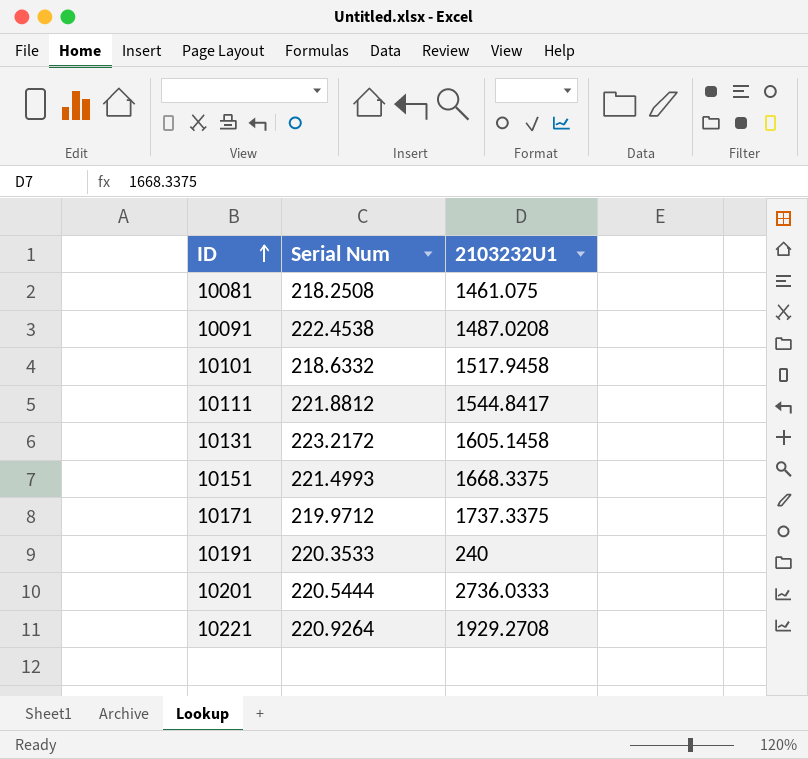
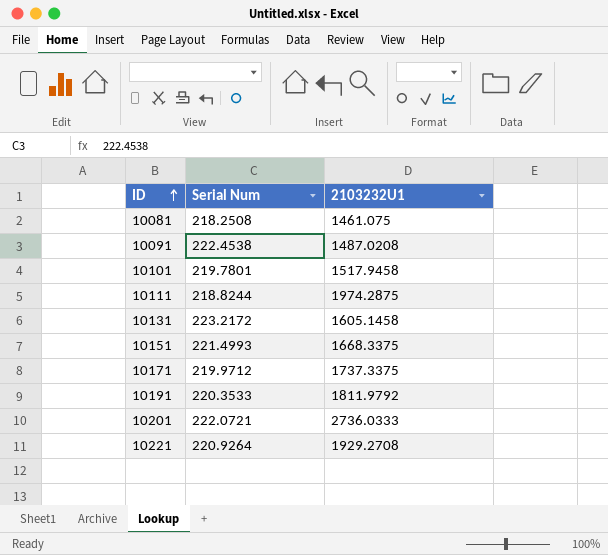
10101 | Serial Num: 218.6332 -> 219.7801
10111 | Serial Num: 221.8812 -> 218.8244
10111 | 2103232U1: 1544.8417 -> 1974.2875
10191 | 2103232U1: 240 -> 1811.9792
10201 | Serial Num: 220.5444 -> 222.0721

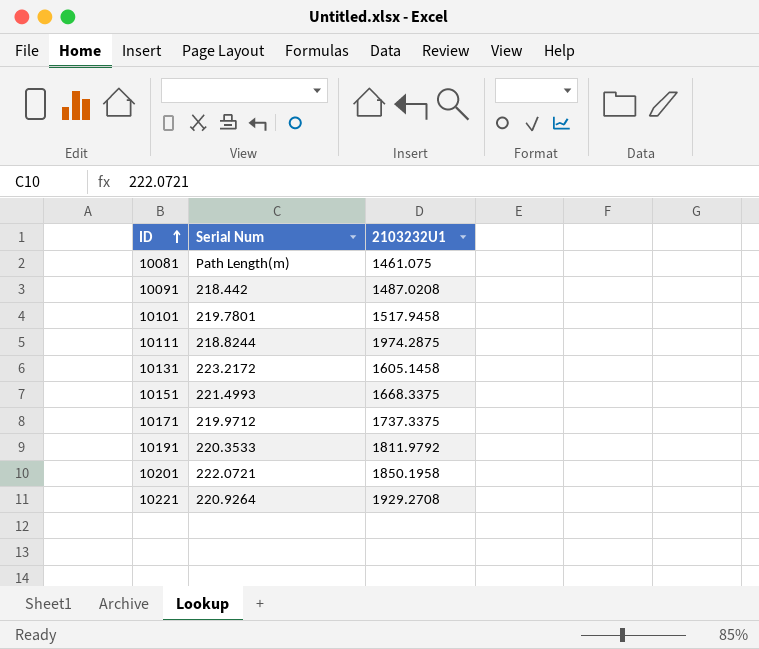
10081 | Serial Num: 218.2508 -> Path Length(m)
10091 | Serial Num: 222.4538 -> 218.442
10201 | 2103232U1: 2736.0333 -> 1850.1958

